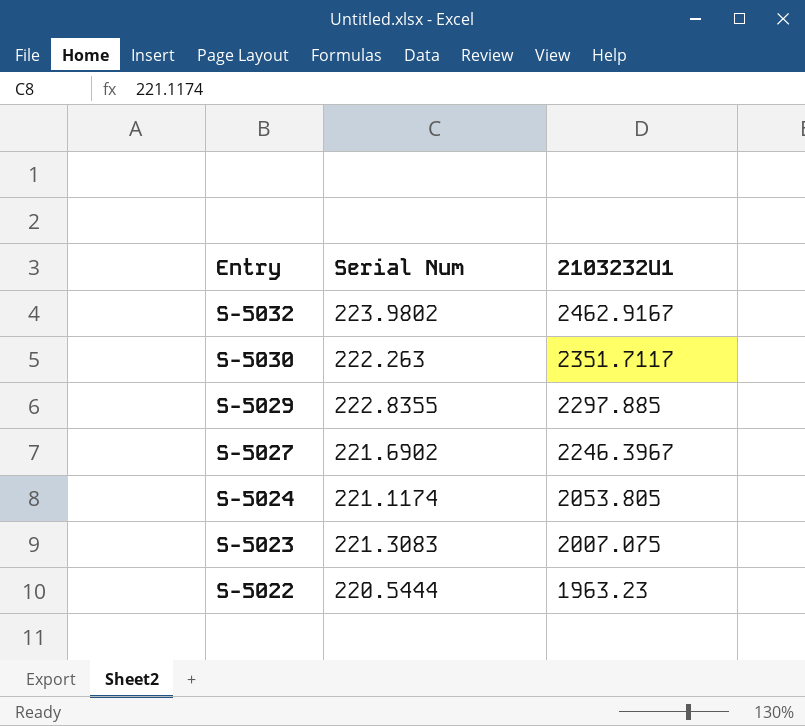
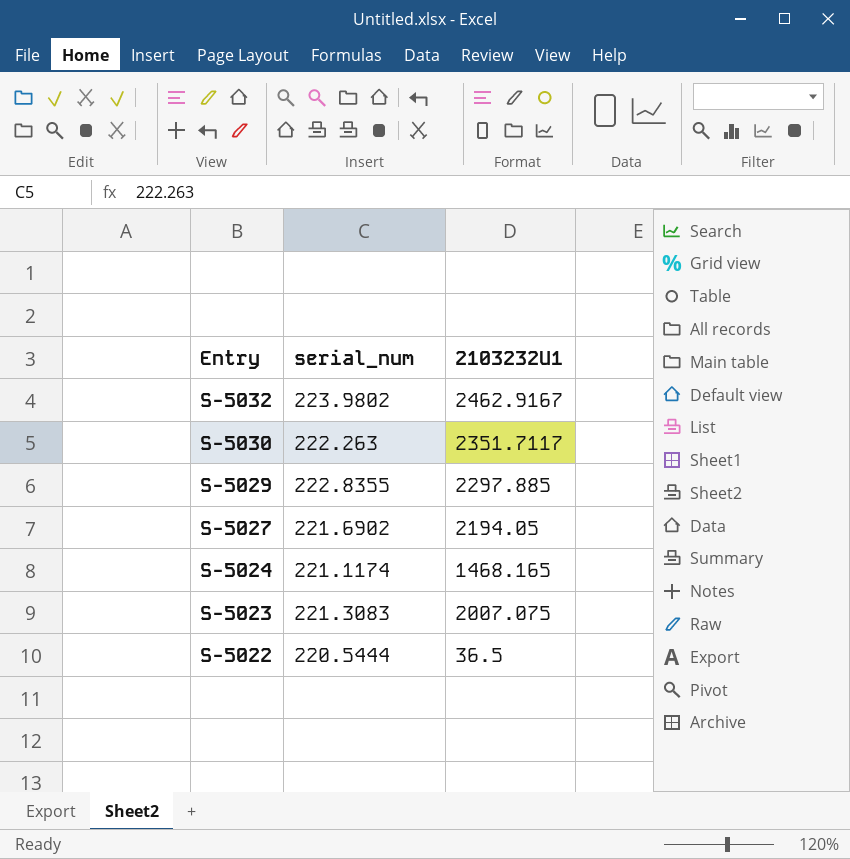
column name: Serial Num -> serial_num
S-5027 | 2103232U1: 2246.3967 -> 2194.05
S-5024 | 2103232U1: 2053.805 -> 1468.165
S-5022 | 2103232U1: 1963.23 -> 36.5

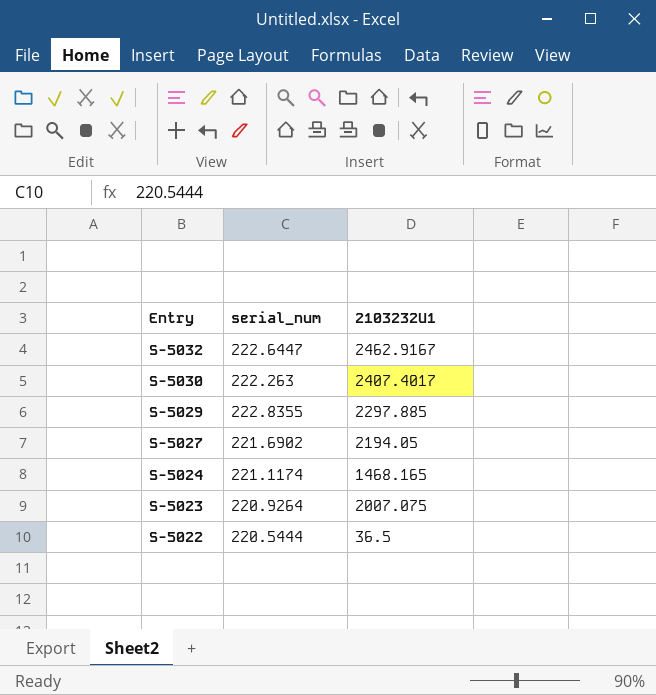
S-5032 | serial_num: 223.9802 -> 222.6447
S-5030 | 2103232U1: 2351.7117 -> 2407.4017
S-5023 | serial_num: 221.3083 -> 220.9264

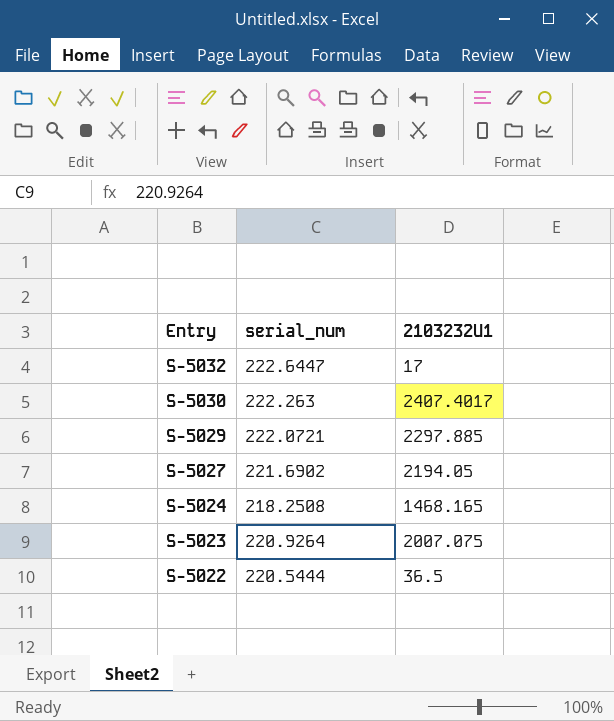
S-5032 | 2103232U1: 2462.9167 -> 17
S-5029 | serial_num: 222.8355 -> 222.0721
S-5024 | serial_num: 221.1174 -> 218.2508

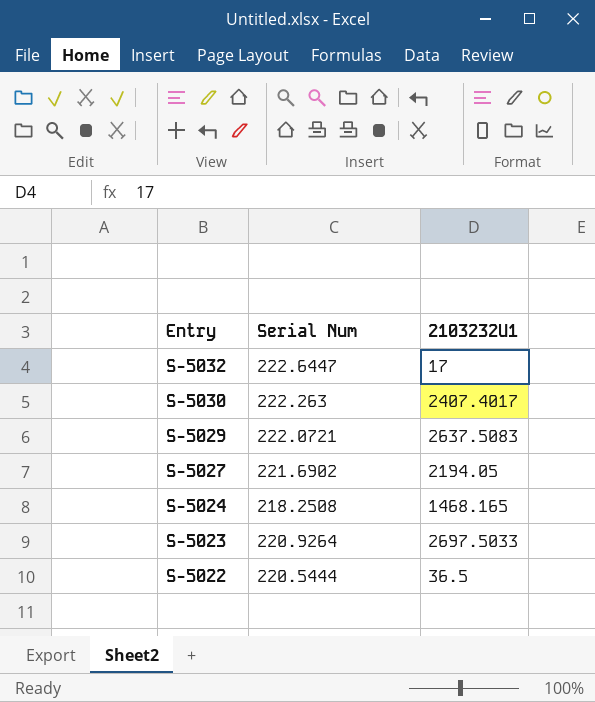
column name: serial_num -> Serial Num
S-5029 | 2103232U1: 2297.885 -> 2637.5083
S-5023 | 2103232U1: 2007.075 -> 2697.5033

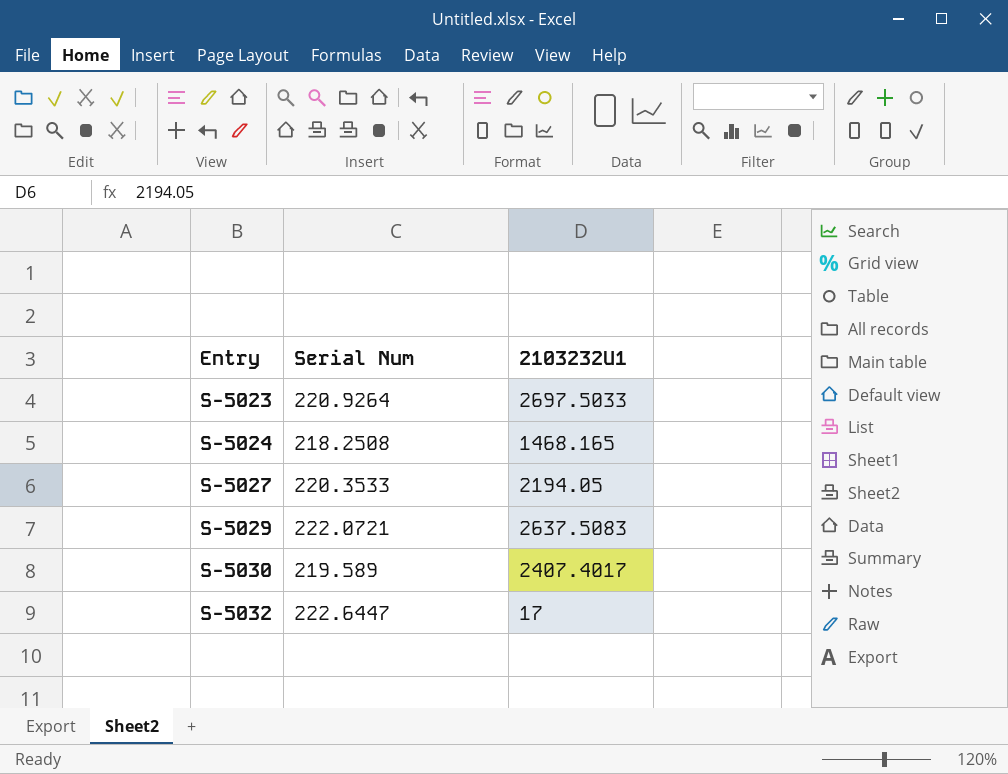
row order: Entry descending -> Entry ascending
row S-5022: 220.5444 | 36.5 -> none
S-5027 | Serial Num: 221.6902 -> 220.3533
S-5030 | Serial Num: 222.263 -> 219.589

